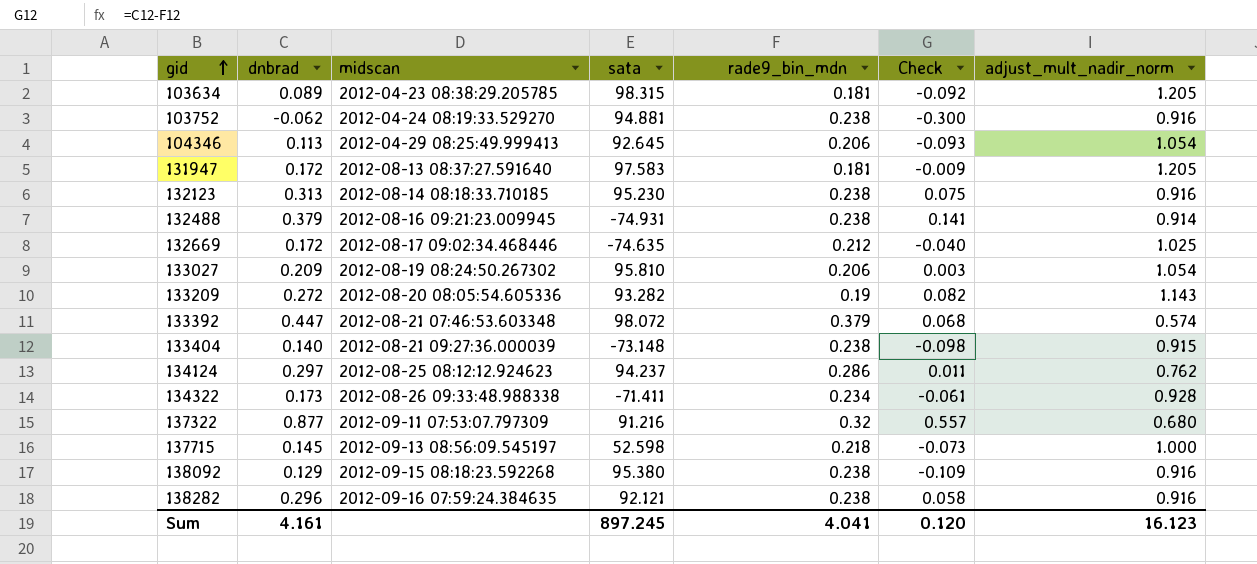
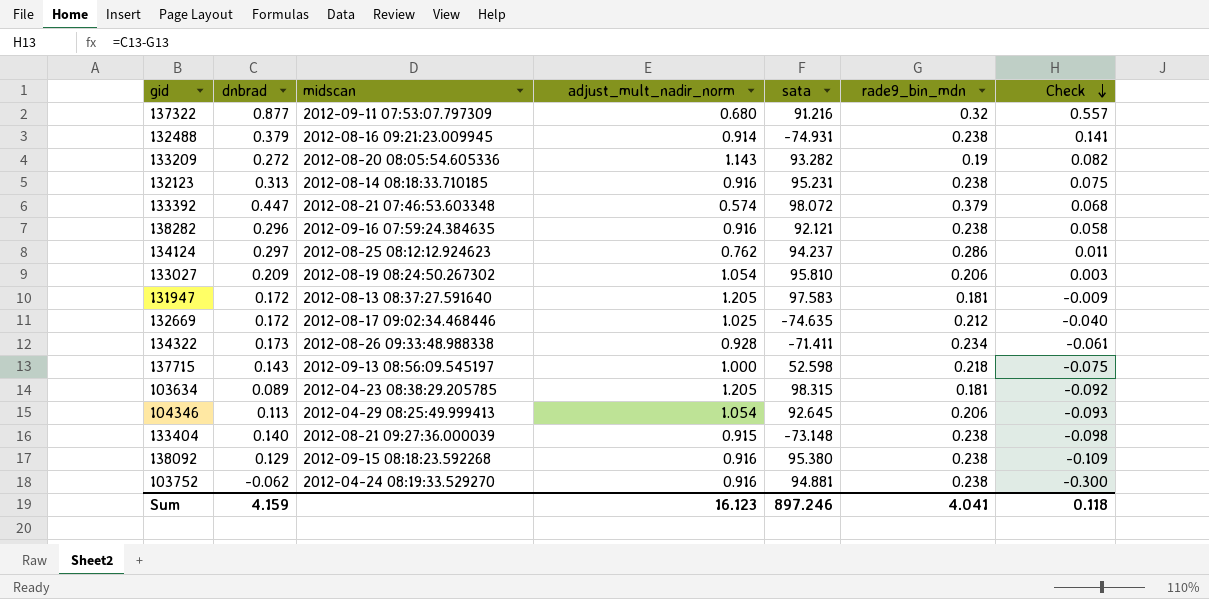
row order: gid ascending -> Check descending
column adjust_mult_nadir_norm | position: 7 -> 4
132123 | sata: 95.230 -> 95.231
137715 | dnbrad: 0.145 -> 0.143
137715 | Check: -0.073 -> -0.075
Sum | dnbrad: 4.161 -> 4.159
Sum | sata: 897.245 -> 897.246
Sum | Check: 0.120 -> 0.118

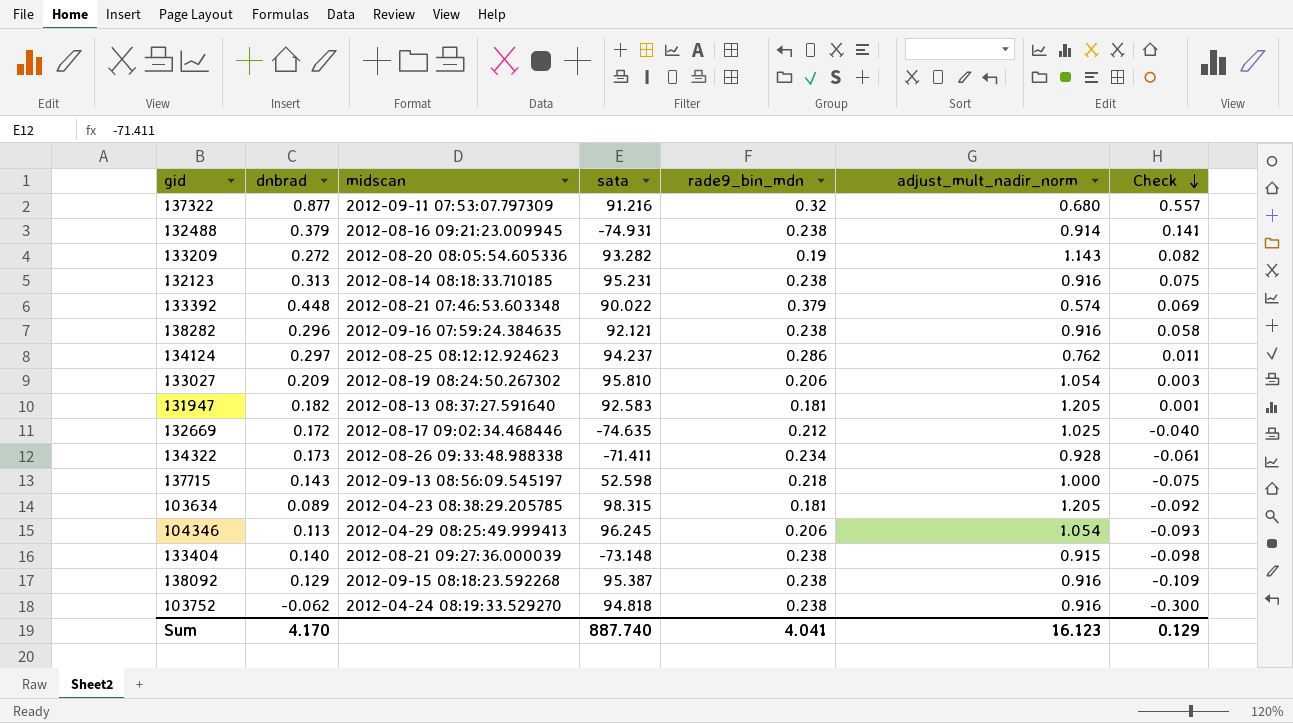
column adjust_mult_nadir_norm | position: 4 -> 6
133392 | dnbrad: 0.447 -> 0.448
133392 | sata: 98.072 -> 90.022
133392 | Check: 0.068 -> 0.069
131947 | dnbrad: 0.172 -> 0.182
131947 | sata: 97.583 -> 92.583
131947 | Check: -0.009 -> 0.001
104346 | sata: 92.645 -> 96.245
138092 | sata: 95.380 -> 95.387
103752 | sata: 94.881 -> 94.818
Sum | dnbrad: 4.159 -> 4.170
Sum | sata: 897.246 -> 887.740
Sum | Check: 0.118 -> 0.129

